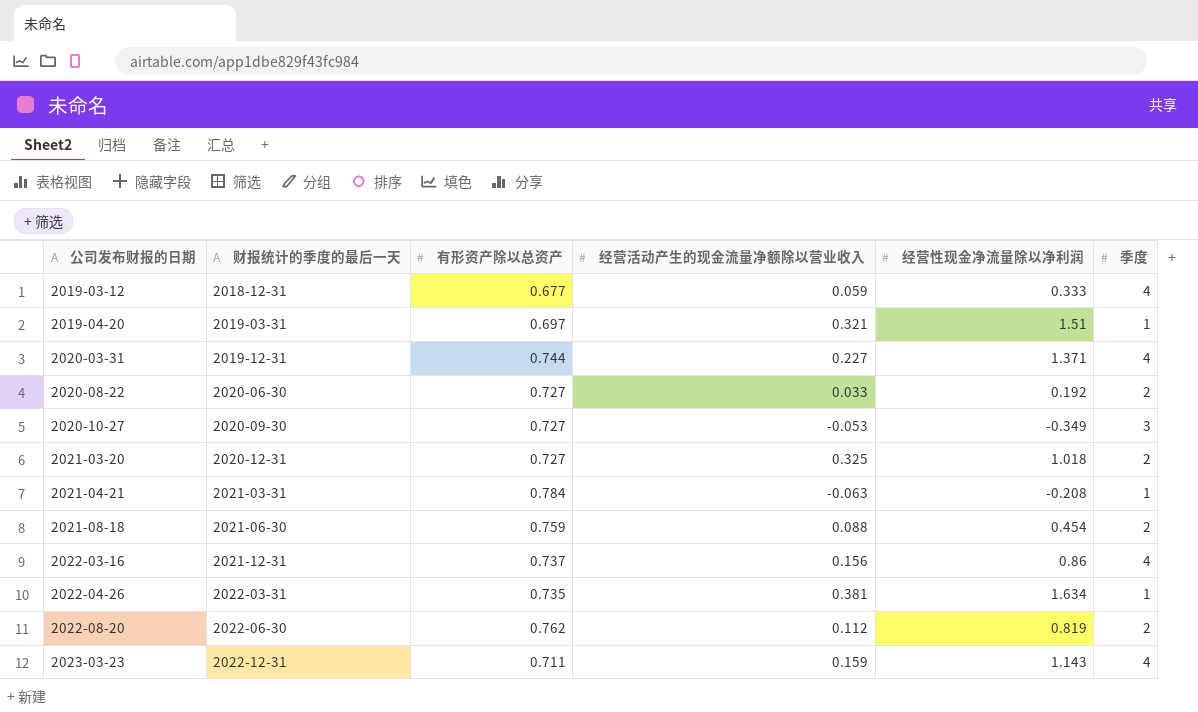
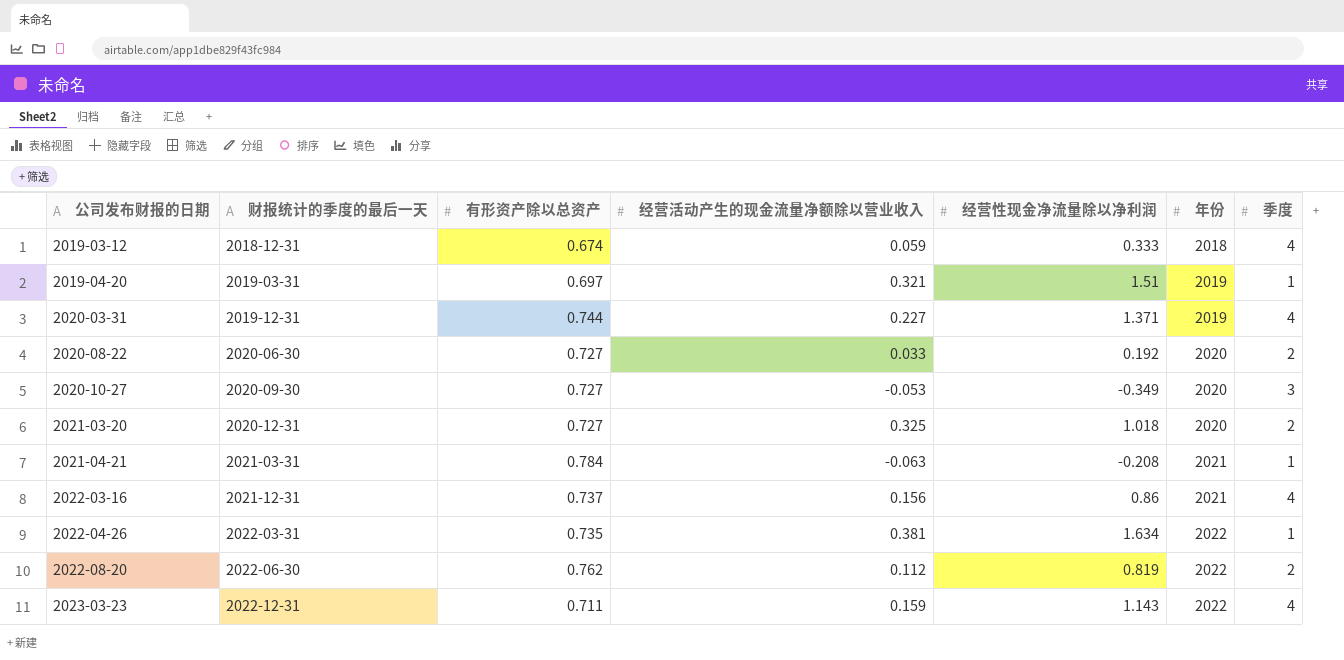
column 年份 | position: none -> 6
row 2021-08-18: 2021-06-30 | 0.759 | 0.088 | 0.454 | 2 -> none
2019-03-12 | 有形资产除以总资产: 0.677 -> 0.674

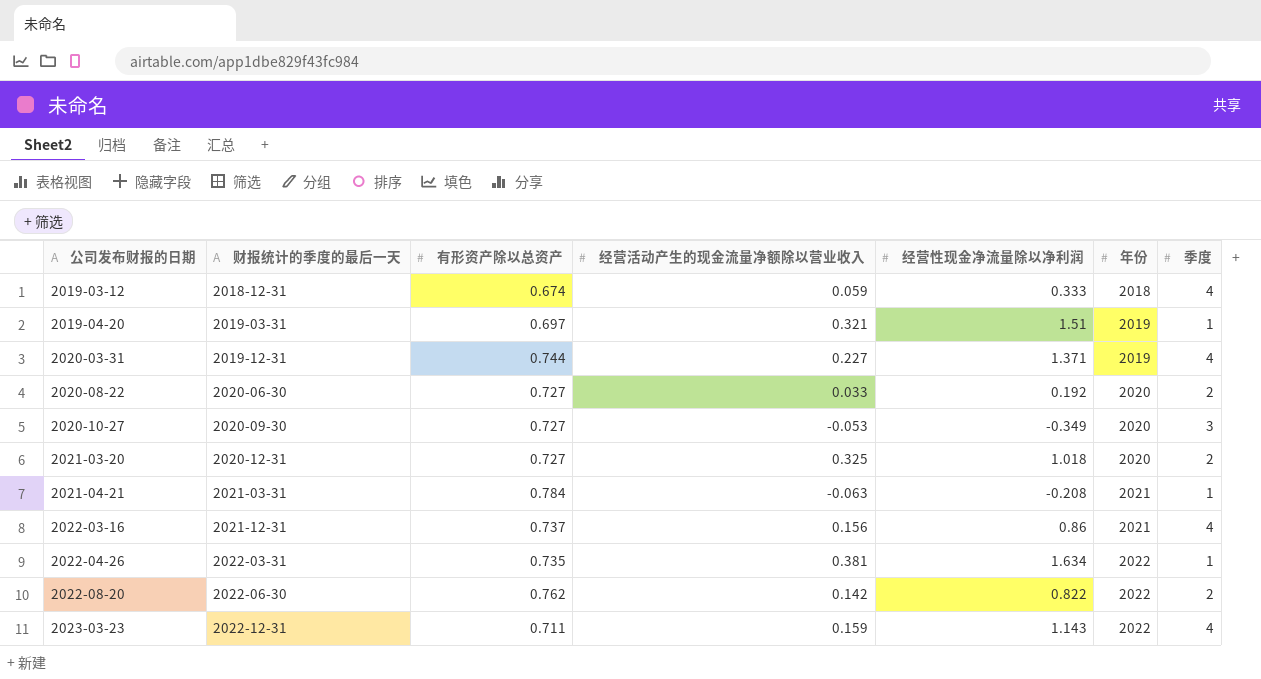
2022-08-20 | 经营活动产生的现金流量净额除以营业收入: 0.112 -> 0.142
2022-08-20 | 经营性现金净流量除以净利润: 0.819 -> 0.822

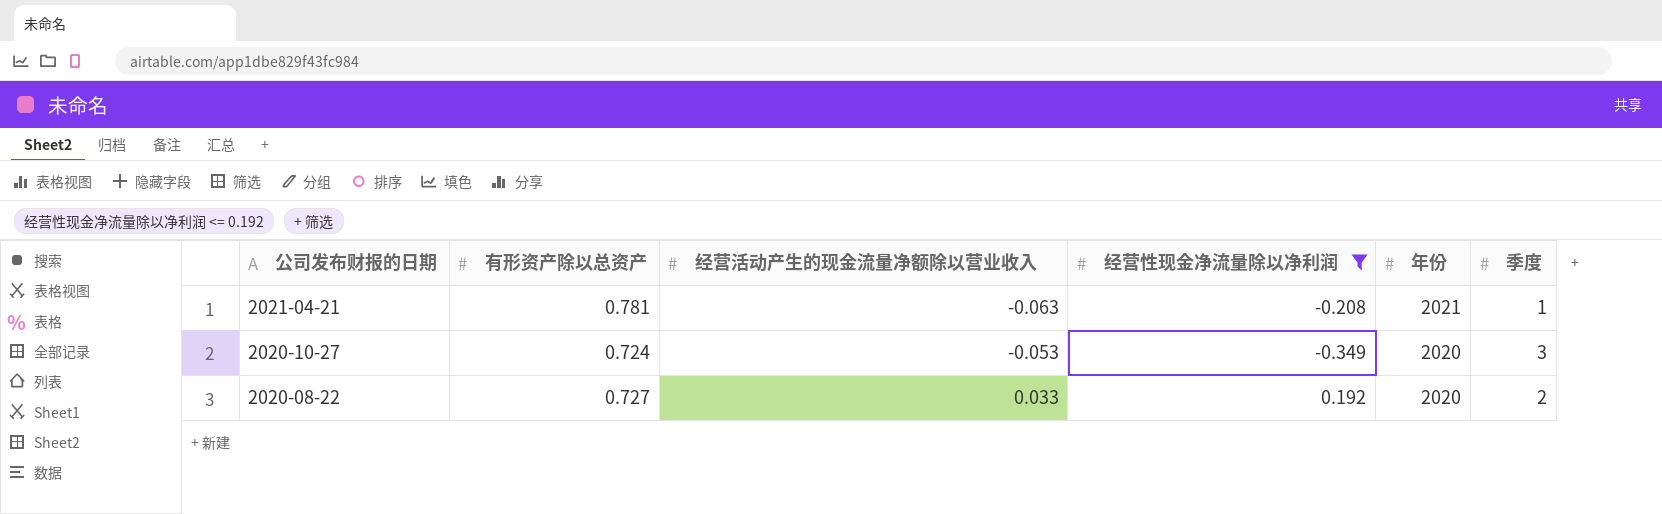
filter: none -> 经营性现金净流量除以净利润 <= 0.192
row order: 公司发布财报的日期 ascending -> 公司发布财报的日期 descending
column 财报统计的季度的最后一天 | position: 2 -> none
2021-04-21 | 有形资产除以总资产: 0.784 -> 0.781
2020-10-27 | 有形资产除以总资产: 0.727 -> 0.724

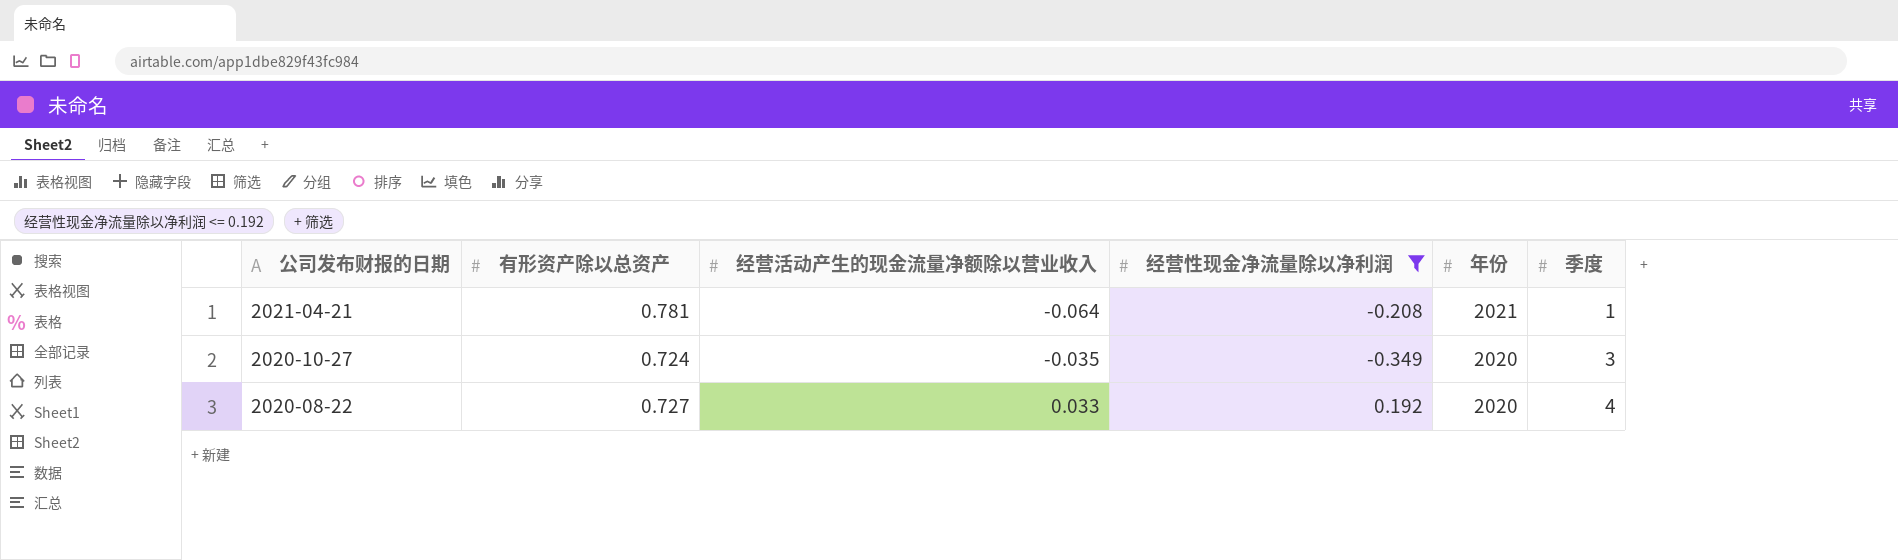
2021-04-21 | 经营活动产生的现金流量净额除以营业收入: -0.063 -> -0.064
2020-10-27 | 经营活动产生的现金流量净额除以营业收入: -0.053 -> -0.035
2020-08-22 | 季度: 2 -> 4

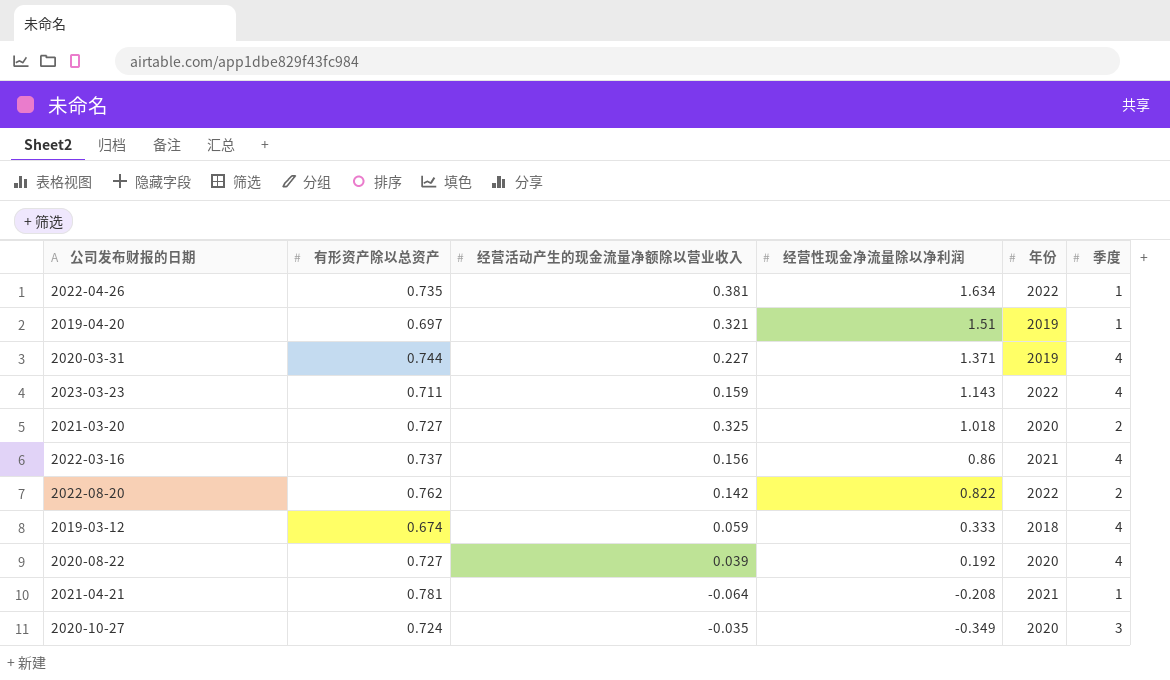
filter: 经营性现金净流量除以净利润 <= 0.192 -> none
row order: 公司发布财报的日期 descending -> 经营性现金净流量除以净利润 descending
2020-08-22 | 经营活动产生的现金流量净额除以营业收入: 0.033 -> 0.039

